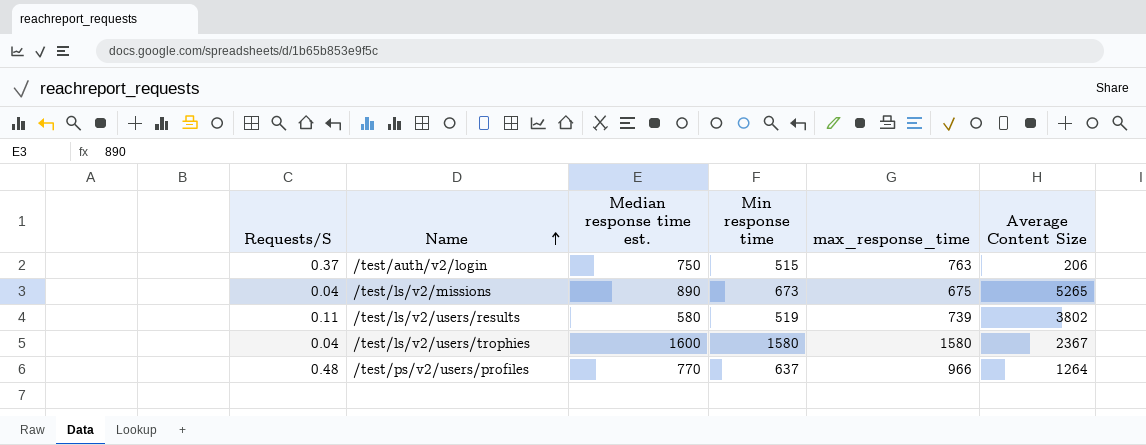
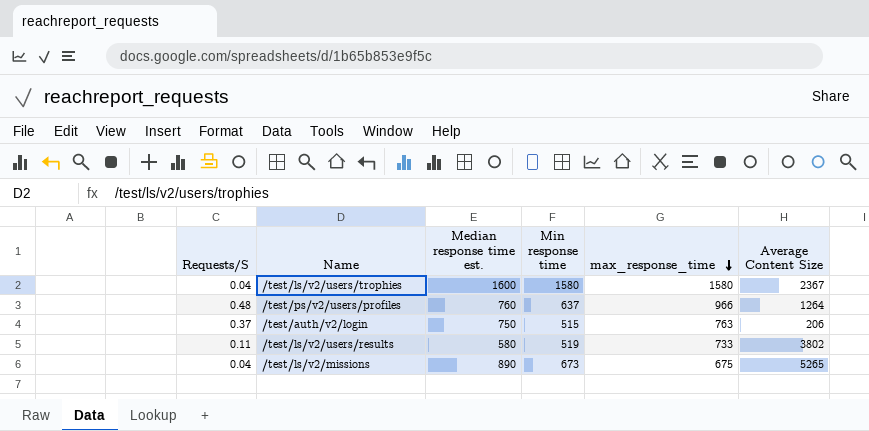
row order: Name ascending -> max_response_time descending
/test/ps/v2/users/profiles | Median response time est.: 770 -> 760
/test/ls/v2/users/results | max_response_time: 739 -> 733

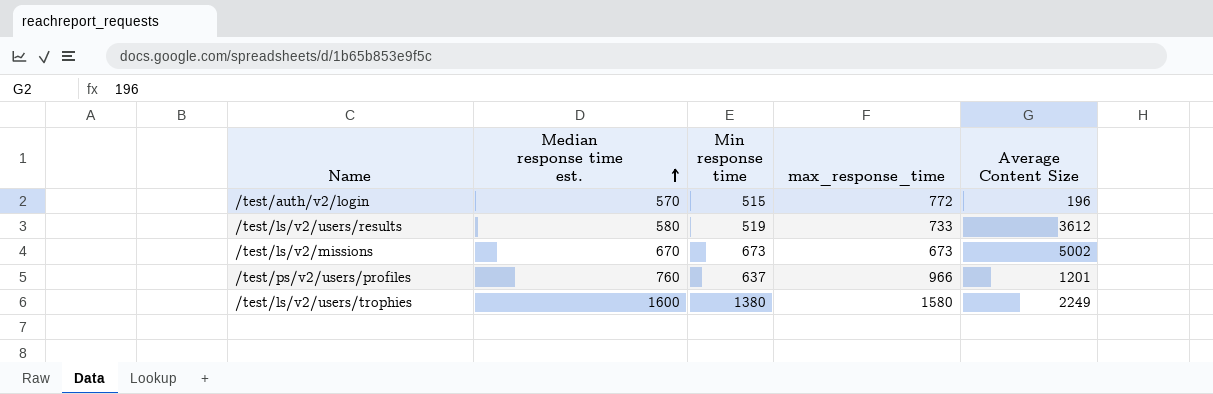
row order: max_response_time descending -> Median response time est. ascending
column Requests/S | position: 1 -> none
/test/auth/v2/login | Median response time est.: 750 -> 570
/test/auth/v2/login | max_response_time: 763 -> 772
/test/auth/v2/login | Average Content Size: 206 -> 196
/test/ls/v2/users/results | Average Content Size: 3802 -> 3612
/test/ls/v2/missions | Median response time est.: 890 -> 670
/test/ls/v2/missions | max_response_time: 675 -> 673
/test/ls/v2/missions | Average Content Size: 5265 -> 5002
/test/ps/v2/users/profiles | Average Content Size: 1264 -> 1201
/test/ls/v2/users/trophies | Min response time: 1580 -> 1380
/test/ls/v2/users/trophies | Average Content Size: 2367 -> 2249

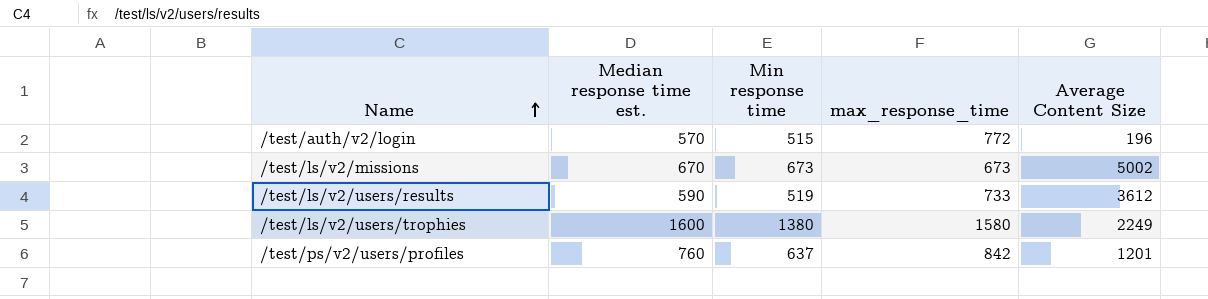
row order: Median response time est. ascending -> Name ascending
/test/ls/v2/users/results | Median response time est.: 580 -> 590
/test/ps/v2/users/profiles | max_response_time: 966 -> 842

